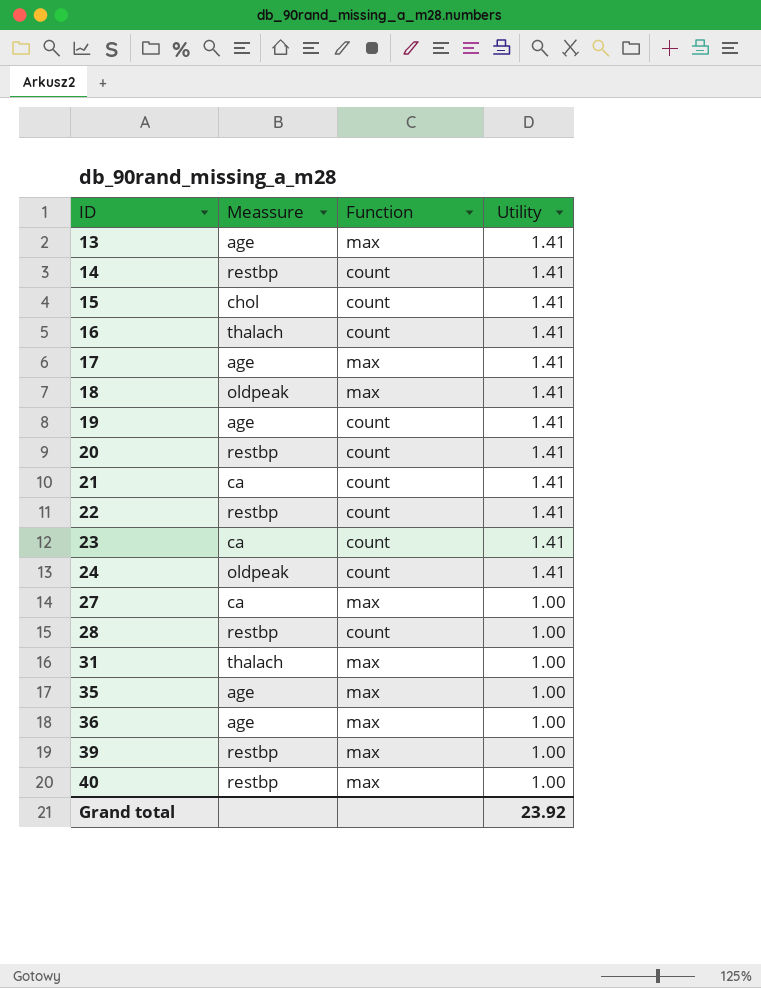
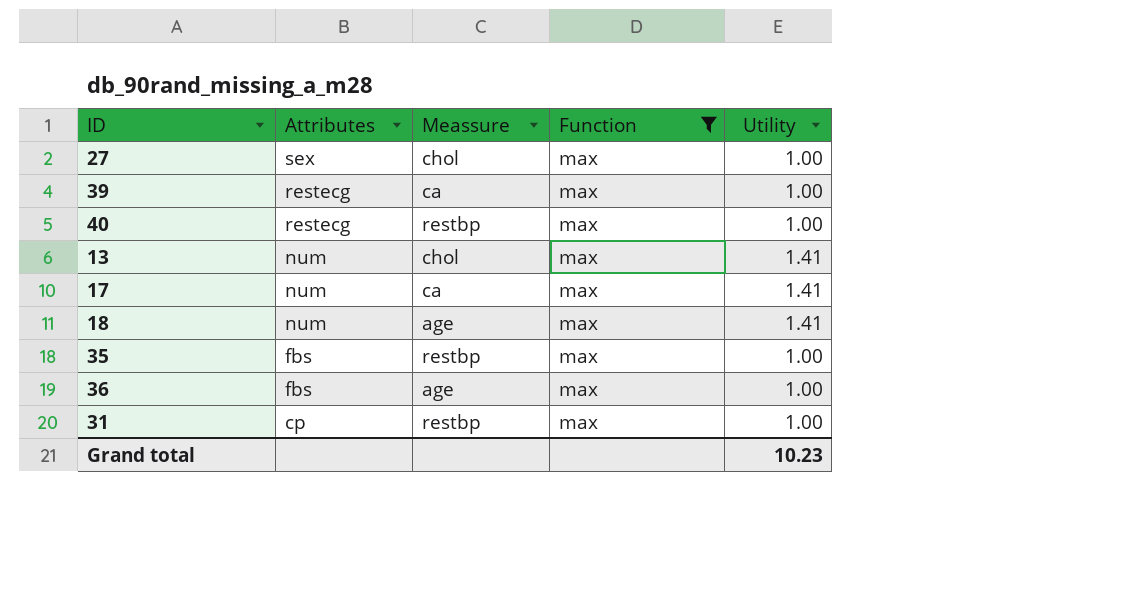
filter: none -> Function = max
row order: ID ascending -> Attributes descending
column Attributes | position: none -> 2
27 | Meassure: ca -> chol
39 | Meassure: restbp -> ca
13 | Meassure: age -> chol
17 | Meassure: age -> ca
18 | Meassure: oldpeak -> age
35 | Meassure: age -> restbp
31 | Meassure: thalach -> restbp
Grand total | Utility: 23.92 -> 10.23

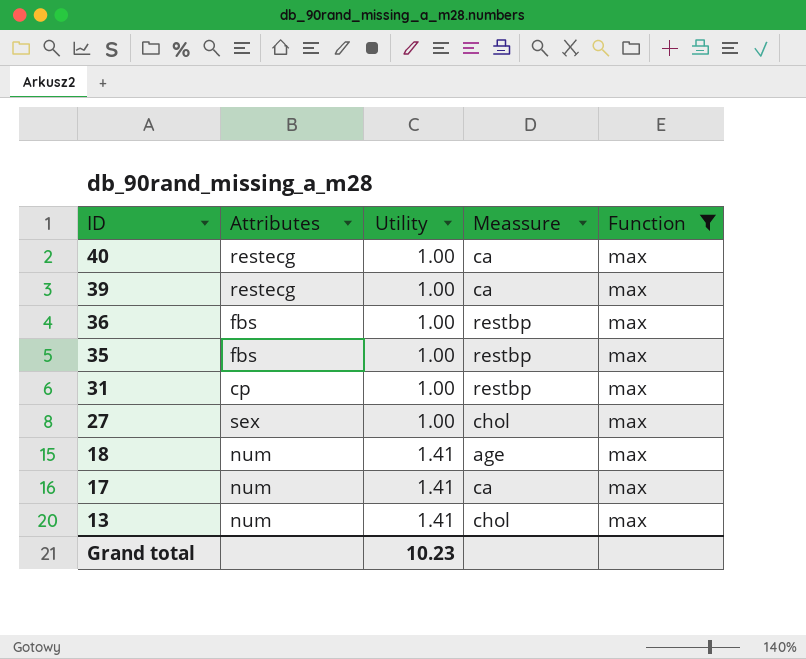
row order: Attributes descending -> ID descending
column Utility | position: 5 -> 3
40 | Meassure: restbp -> ca
36 | Meassure: age -> restbp

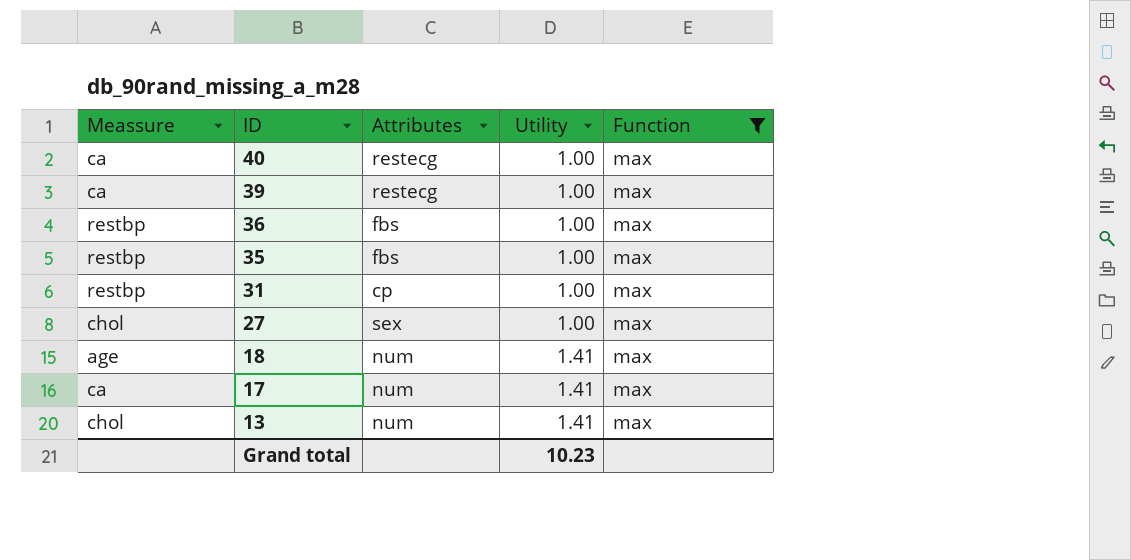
column Meassure | position: 4 -> 1

